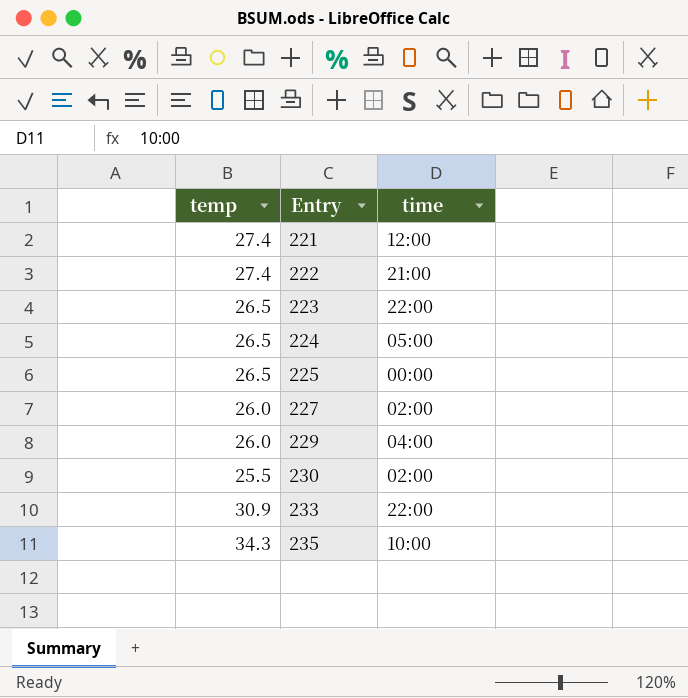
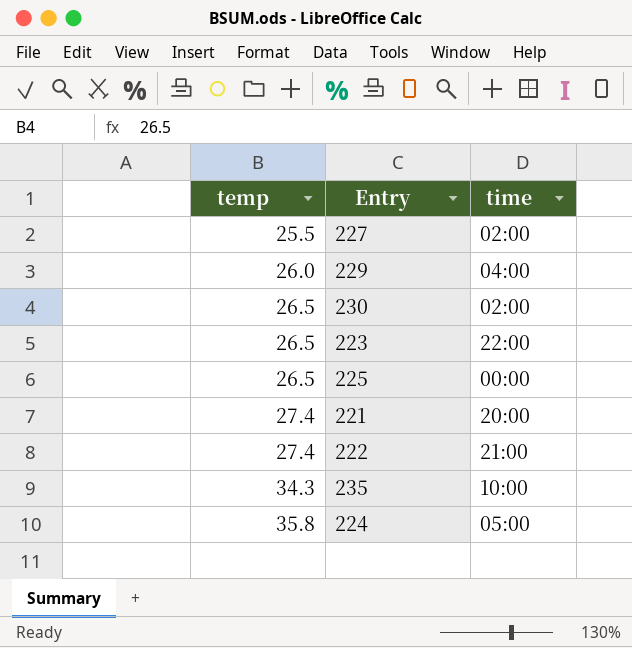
row order: Entry ascending -> temp ascending
row 233: 30.9 | 22:00 -> none
227 | temp: 26.0 -> 25.5
230 | temp: 25.5 -> 26.5
221 | time: 12:00 -> 20:00
224 | temp: 26.5 -> 35.8

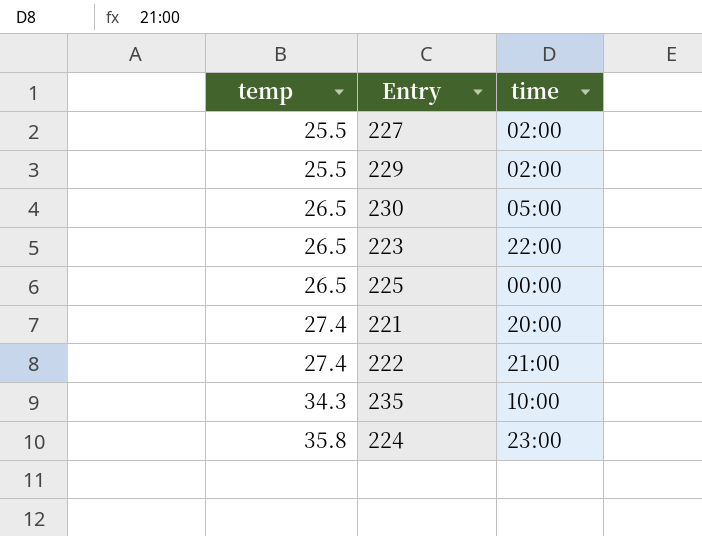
229 | temp: 26.0 -> 25.5
229 | time: 04:00 -> 02:00
230 | time: 02:00 -> 05:00
224 | time: 05:00 -> 23:00

